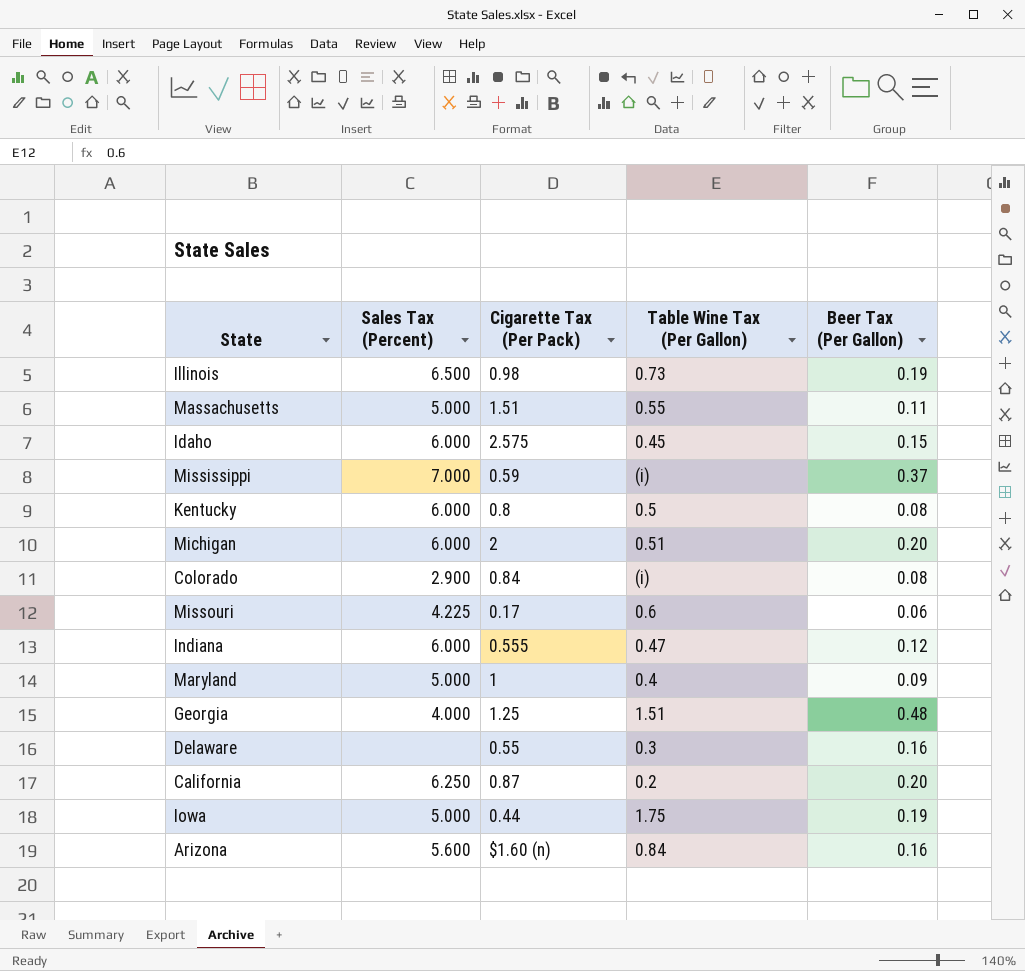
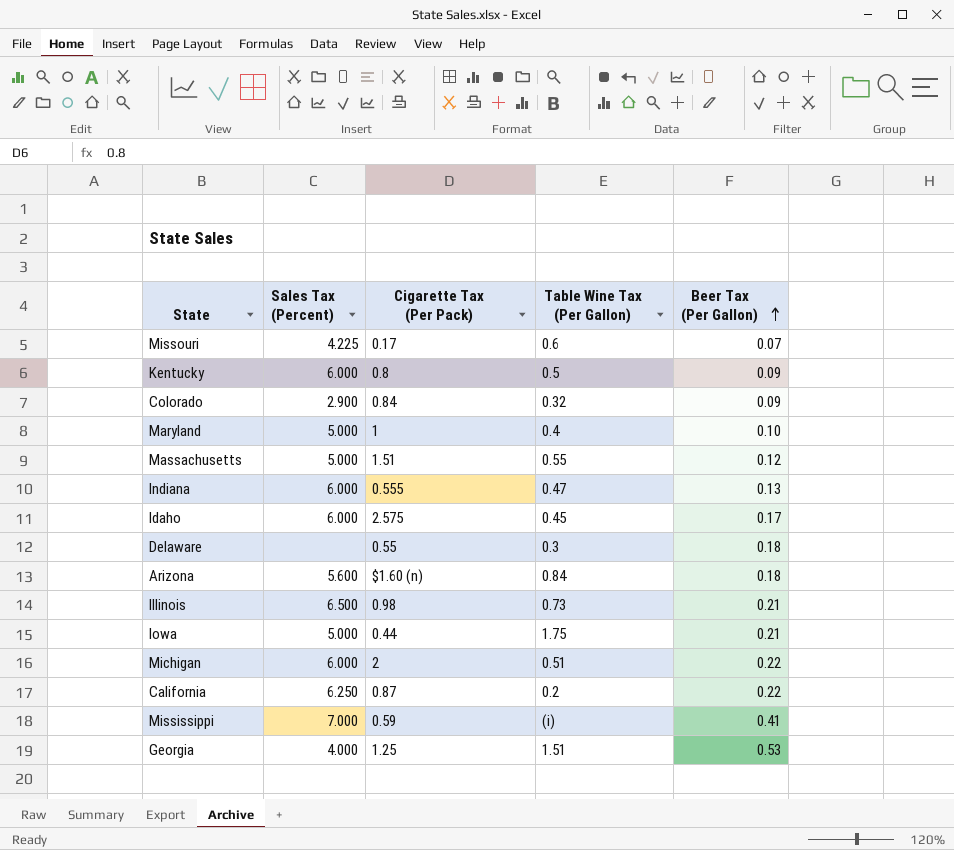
row order: none -> Beer Tax (Per Gallon) ascending
Missouri | Beer Tax (Per Gallon): 0.06 -> 0.07
Kentucky | Beer Tax (Per Gallon): 0.08 -> 0.09
Colorado | Table Wine Tax (Per Gallon): (i) -> 0.32
Colorado | Beer Tax (Per Gallon): 0.08 -> 0.09
Maryland | Beer Tax (Per Gallon): 0.09 -> 0.10
Massachusetts | Beer Tax (Per Gallon): 0.11 -> 0.12
Indiana | Beer Tax (Per Gallon): 0.12 -> 0.13
Idaho | Beer Tax (Per Gallon): 0.15 -> 0.17
Delaware | Beer Tax (Per Gallon): 0.16 -> 0.18
Arizona | Beer Tax (Per Gallon): 0.16 -> 0.18
Illinois | Beer Tax (Per Gallon): 0.19 -> 0.21
Iowa | Beer Tax (Per Gallon): 0.19 -> 0.21
Michigan | Beer Tax (Per Gallon): 0.20 -> 0.22
California | Beer Tax (Per Gallon): 0.20 -> 0.22
Mississippi | Beer Tax (Per Gallon): 0.37 -> 0.41
Georgia | Beer Tax (Per Gallon): 0.48 -> 0.53

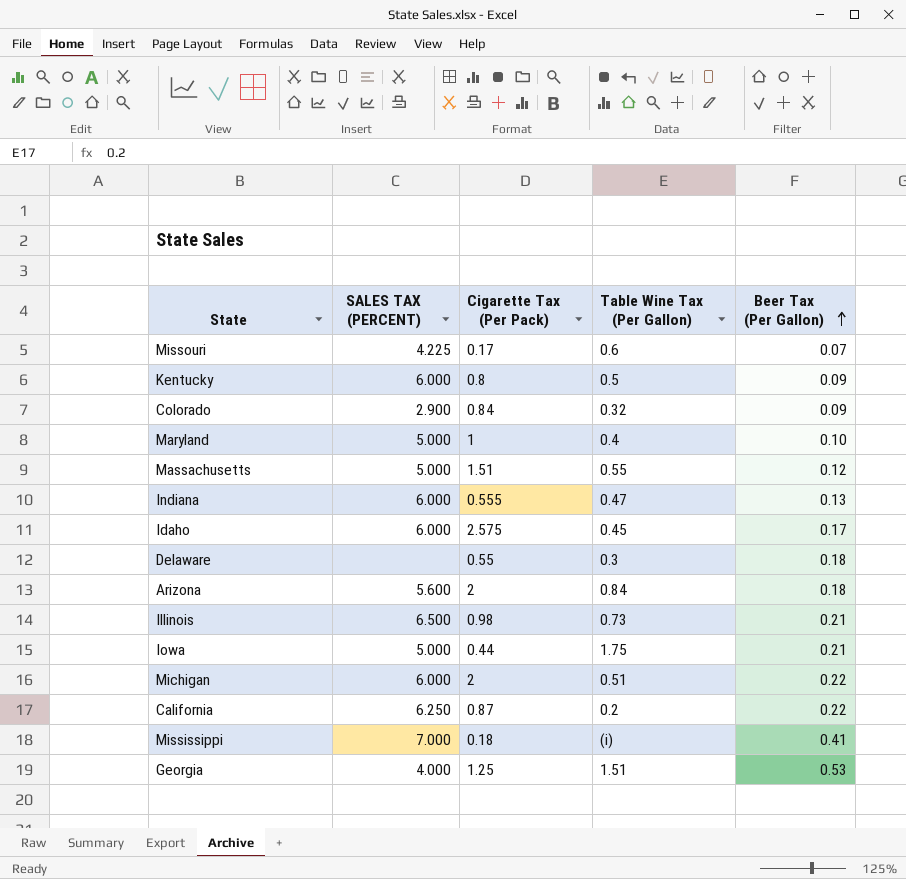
column name: Sales Tax (Percent) -> SALES TAX (PERCENT)
Arizona | Cigarette Tax (Per Pack): $1.60 (n) -> 2
Mississippi | Cigarette Tax (Per Pack): 0.59 -> 0.18

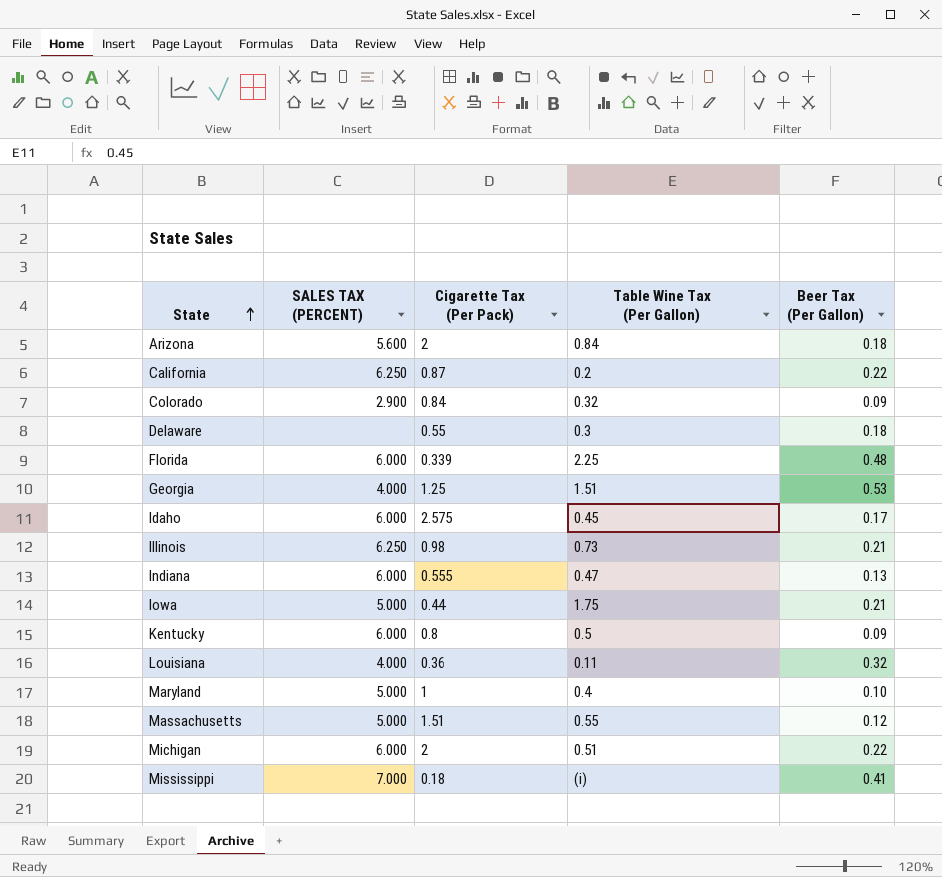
row order: Beer Tax (Per Gallon) ascending -> State ascending
row Missouri: 4.225 | 0.17 | 0.6 | 0.07 -> none
row Florida: none -> 6.000 | 0.339 | 2.25 | 0.48
Illinois | SALES TAX (PERCENT): 6.500 -> 6.250
row Louisiana: none -> 4.000 | 0.36 | 0.11 | 0.32

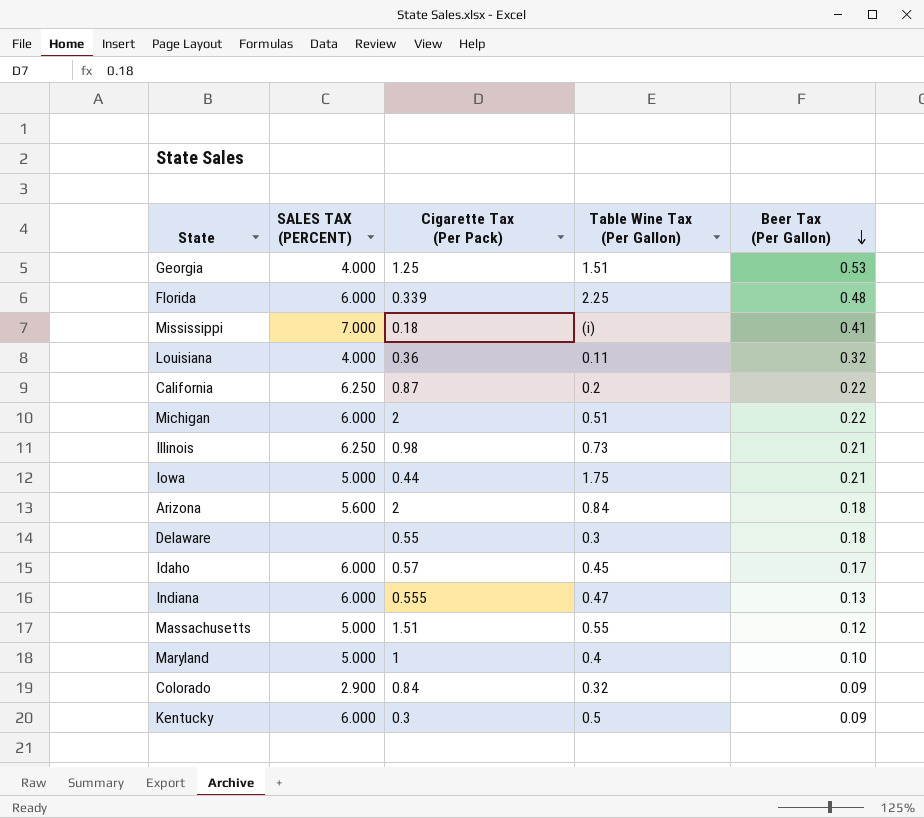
row order: State ascending -> Beer Tax (Per Gallon) descending
Idaho | Cigarette Tax (Per Pack): 2.575 -> 0.57
Kentucky | Cigarette Tax (Per Pack): 0.8 -> 0.3

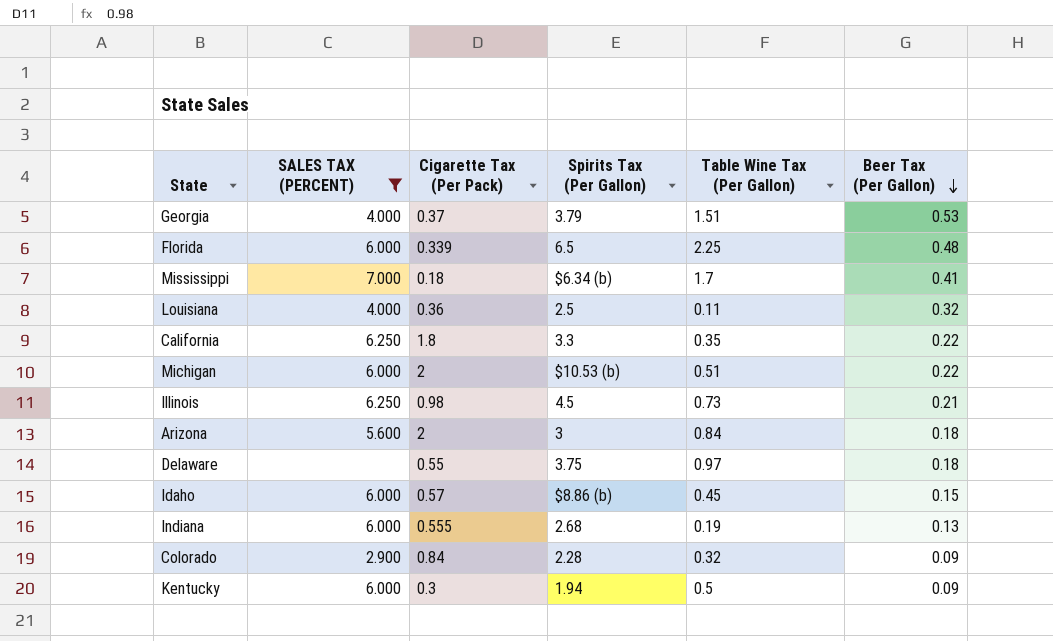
filter: none -> SALES TAX (PERCENT) != 5.000
column Spirits Tax (Per Gallon) | position: none -> 4
Georgia | Cigarette Tax (Per Pack): 1.25 -> 0.37
Mississippi | Table Wine Tax (Per Gallon): (i) -> 1.7
California | Cigarette Tax (Per Pack): 0.87 -> 1.8
California | Table Wine Tax (Per Gallon): 0.2 -> 0.35
Delaware | Table Wine Tax (Per Gallon): 0.3 -> 0.97
Idaho | Beer Tax (Per Gallon): 0.17 -> 0.15
Indiana | Table Wine Tax (Per Gallon): 0.47 -> 0.19

